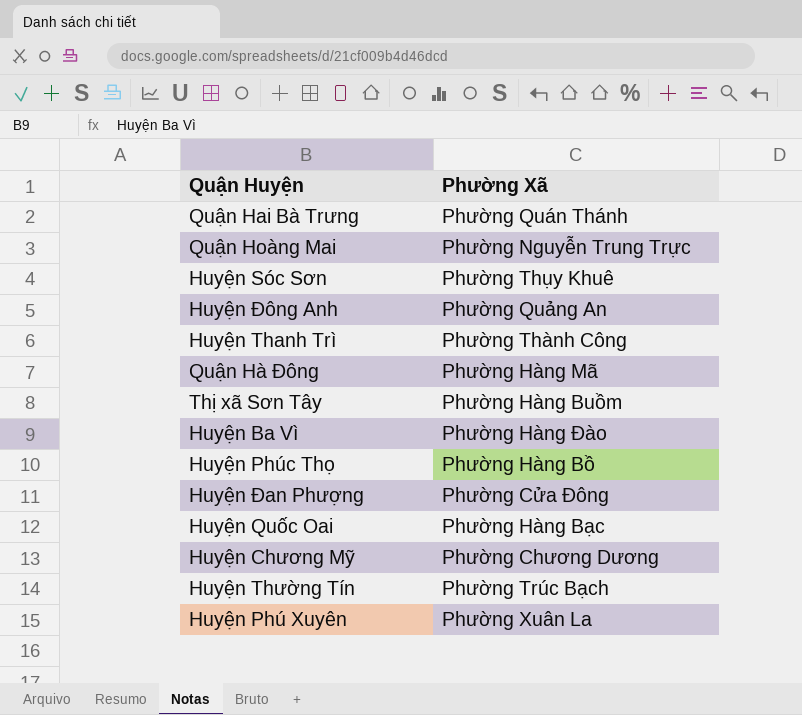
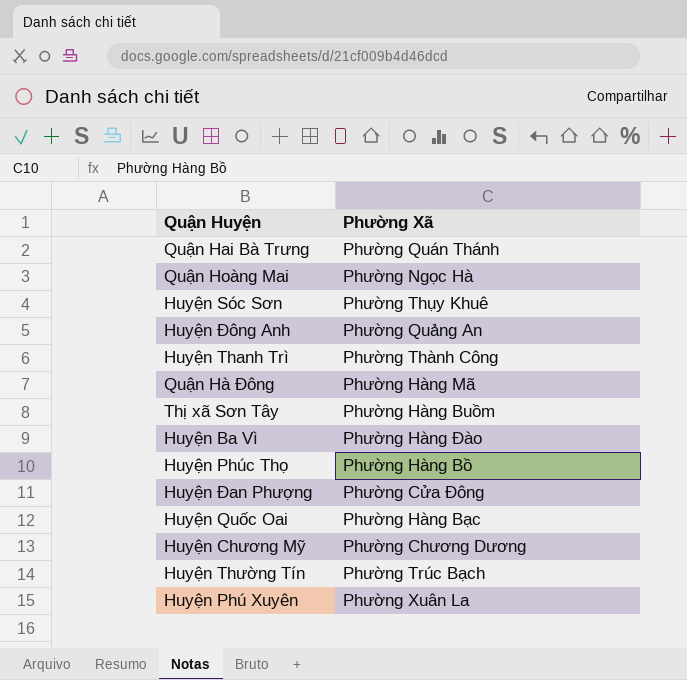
Quận Hoàng Mai | Phường Xã: Phường Nguyễn Trung Trực -> Phường Ngọc Hà

